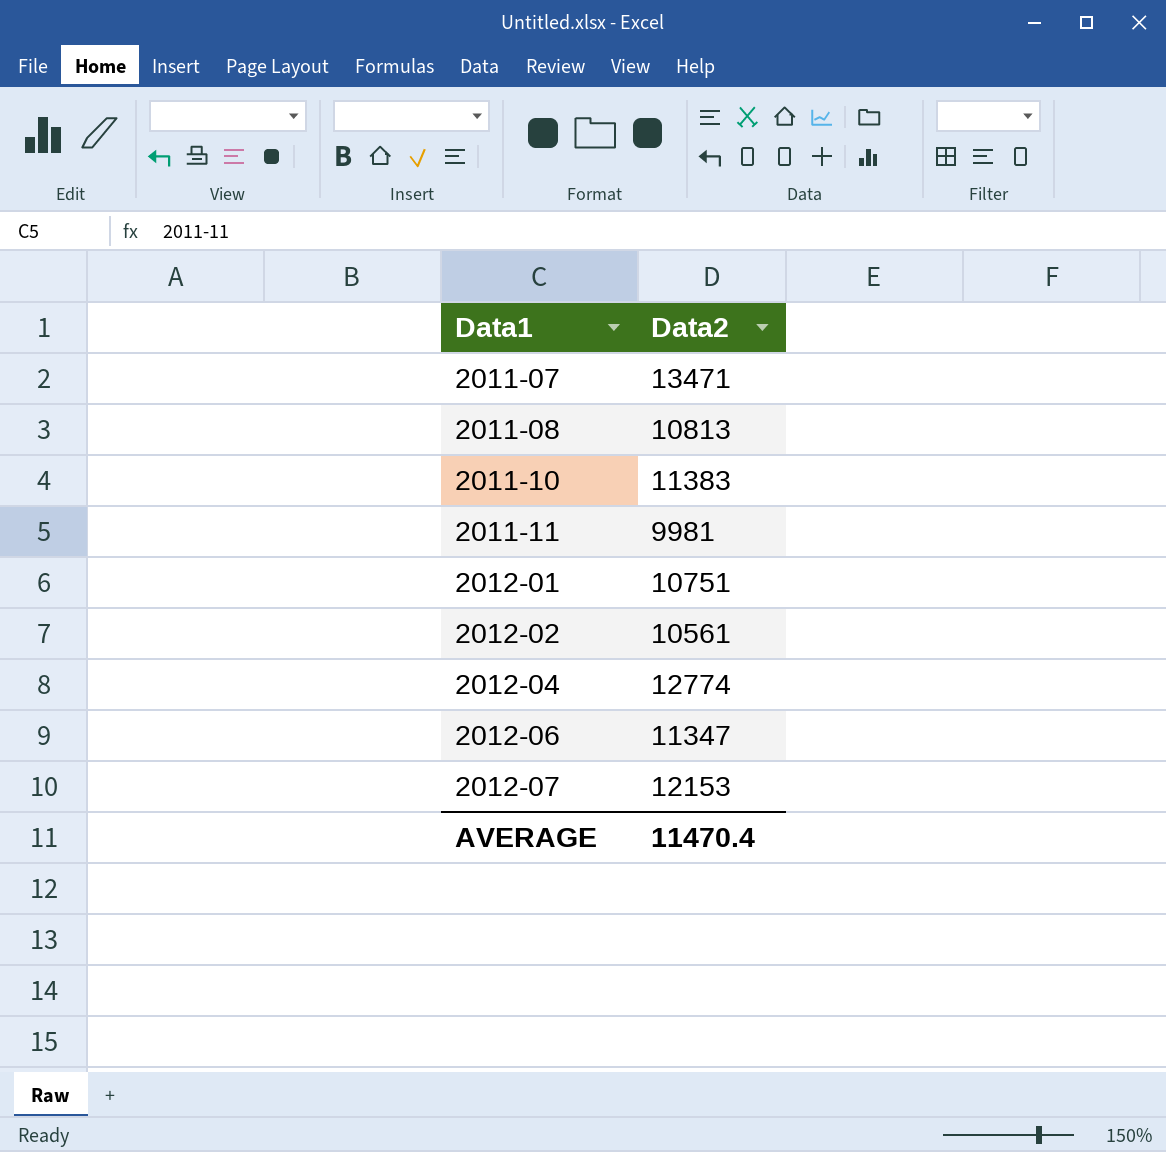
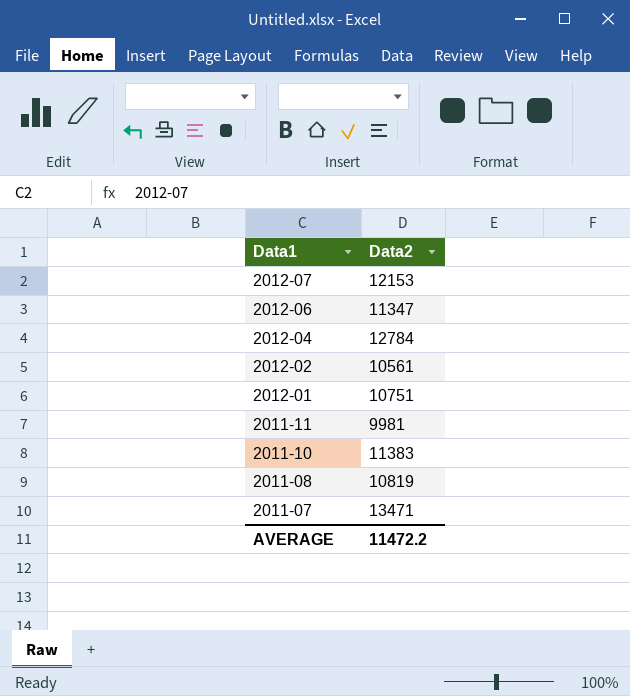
row order: Data1 ascending -> Data1 descending
2012-04 | Data2: 12774 -> 12784
2011-08 | Data2: 10813 -> 10819
AVERAGE | Data2: 11470.4 -> 11472.2

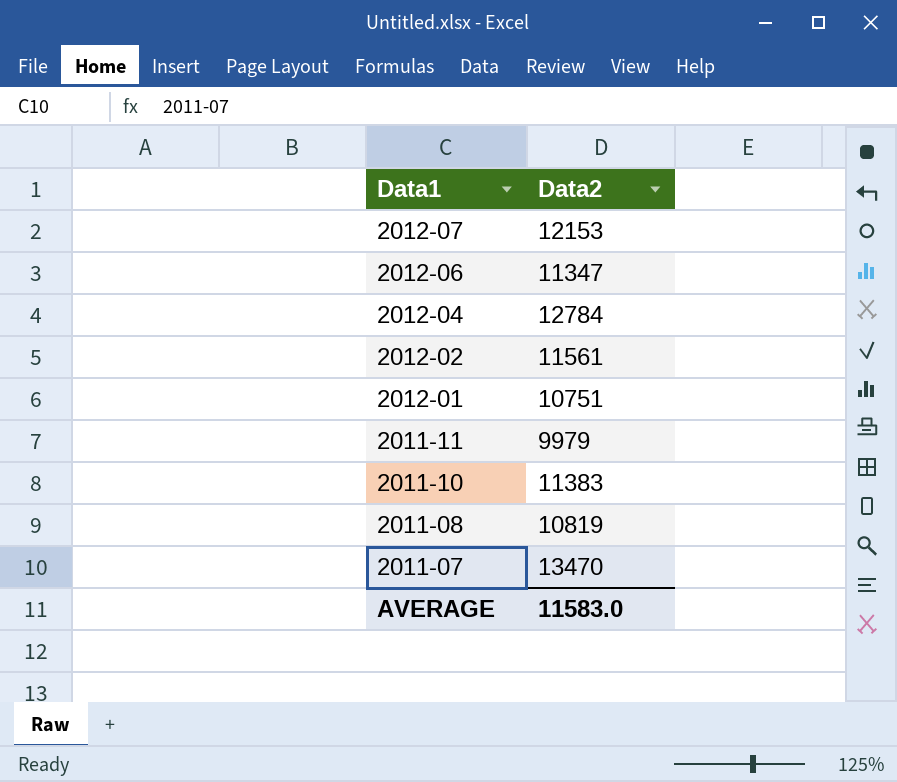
2012-02 | Data2: 10561 -> 11561
2011-11 | Data2: 9981 -> 9979
2011-07 | Data2: 13471 -> 13470
AVERAGE | Data2: 11472.2 -> 11583.0

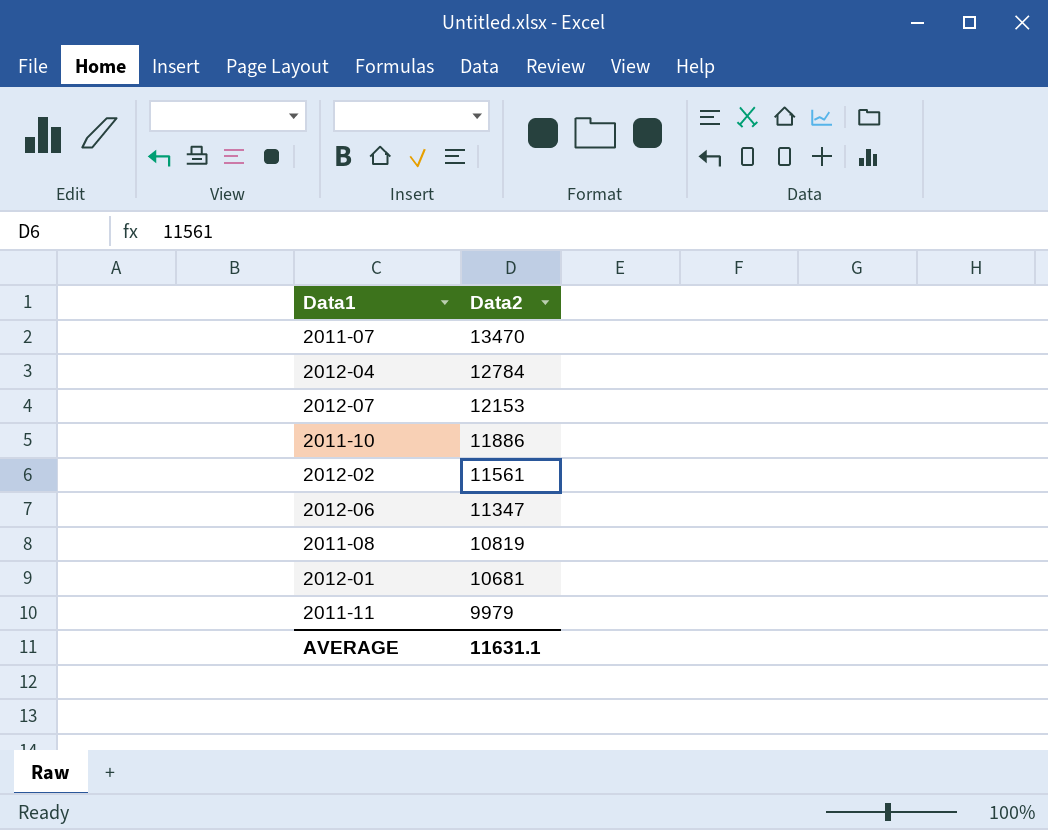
row order: Data1 descending -> Data2 descending
2011-10 | Data2: 11383 -> 11886
2012-01 | Data2: 10751 -> 10681
AVERAGE | Data2: 11583.0 -> 11631.1

